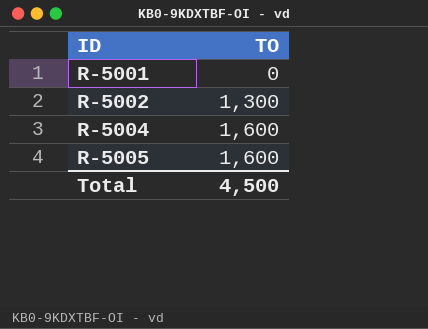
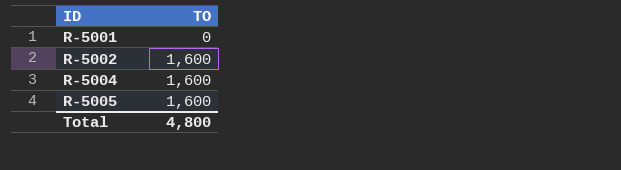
R-5002 | TO: 1,300 -> 1,600
Total | TO: 4,500 -> 4,800

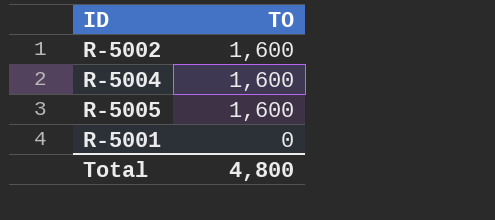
row order: ID ascending -> TO descending

